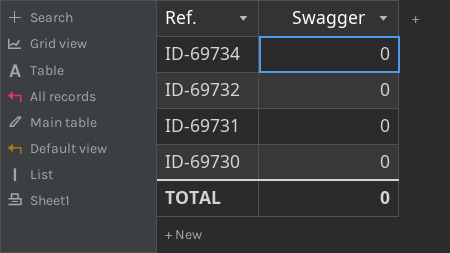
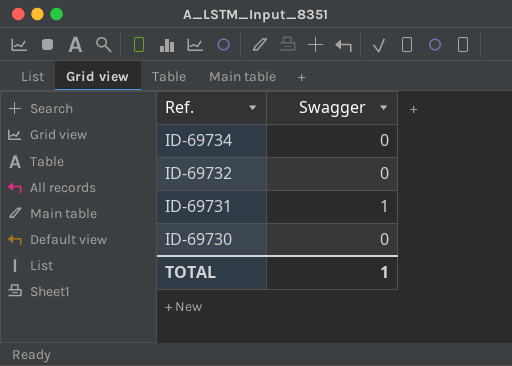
ID-69731 | Swagger: 0 -> 1
TOTAL | Swagger: 0 -> 1

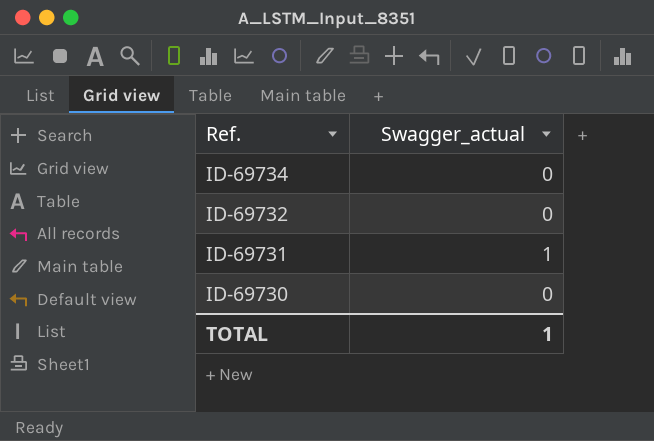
column name: Swagger -> Swagger_actual

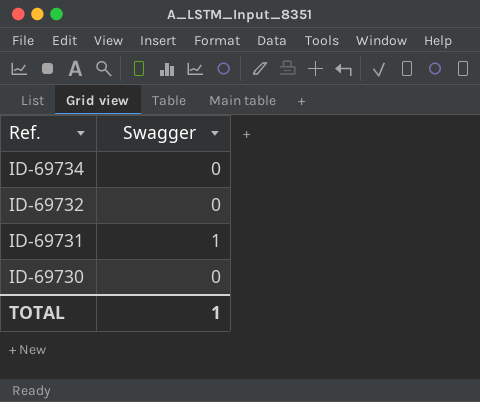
column name: Swagger_actual -> Swagger

